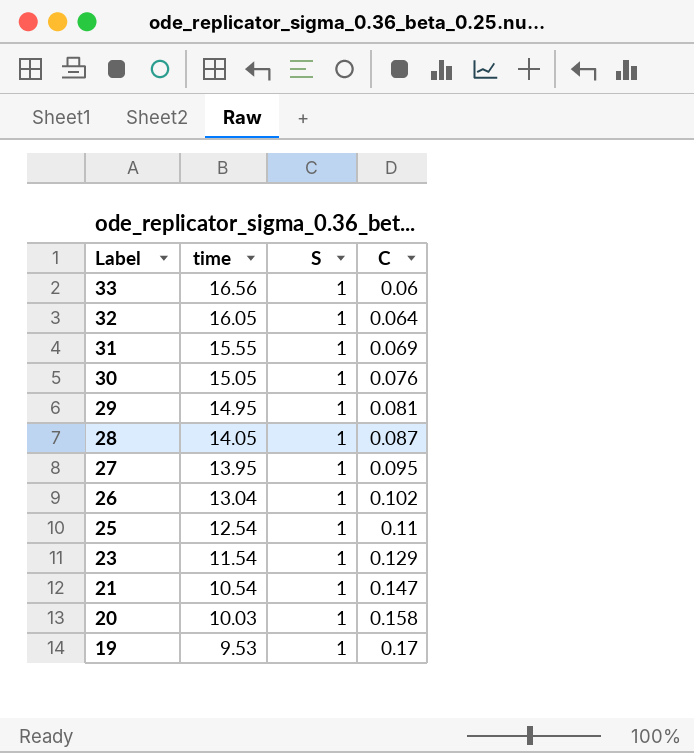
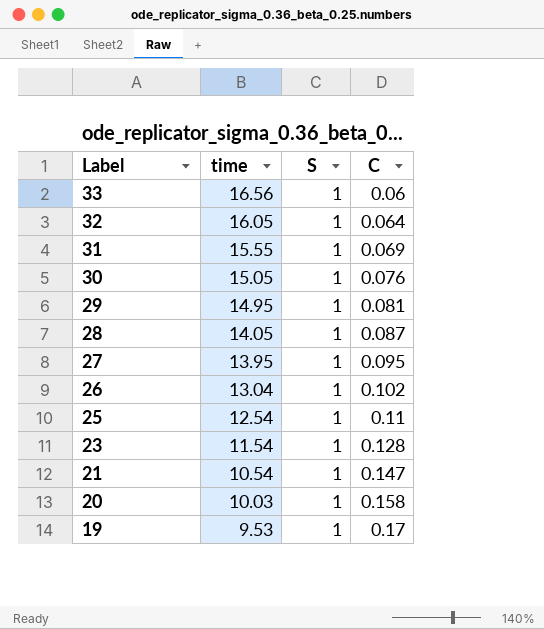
23 | C: 0.129 -> 0.128

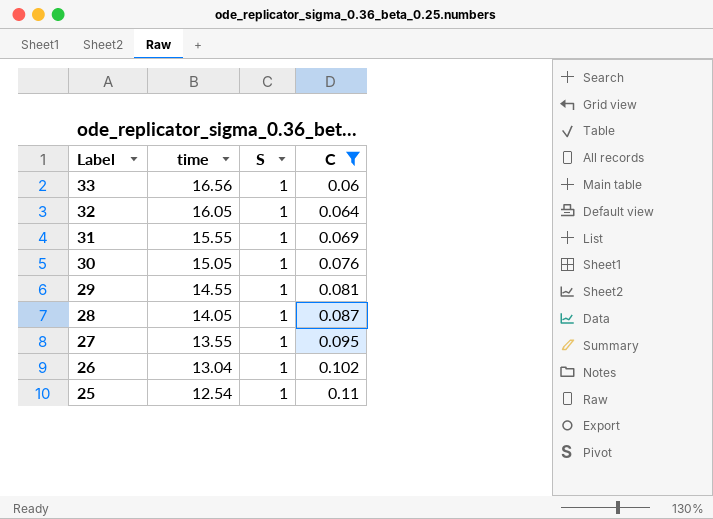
filter: none -> C <= 0.11
29 | time: 14.95 -> 14.55
27 | time: 13.95 -> 13.55

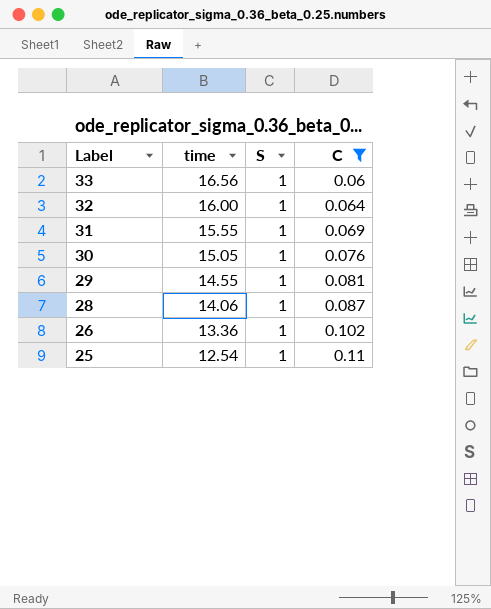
row 27: 13.55 | 1 | 0.095 -> none
32 | time: 16.05 -> 16.00
28 | time: 14.05 -> 14.06
26 | time: 13.04 -> 13.36

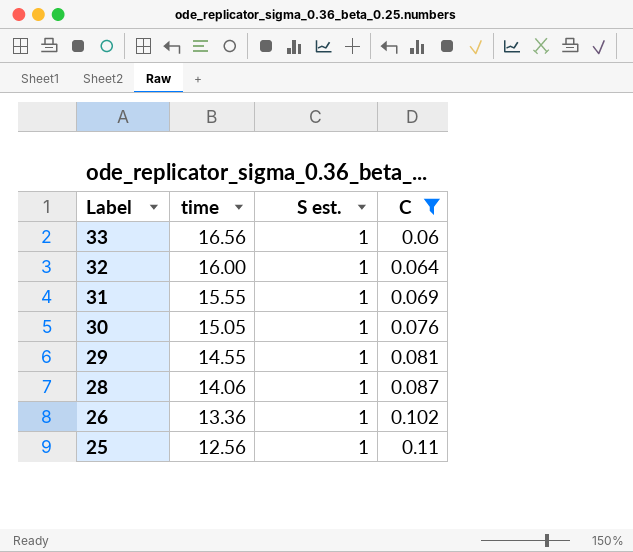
column name: S -> S est.
25 | time: 12.54 -> 12.56

